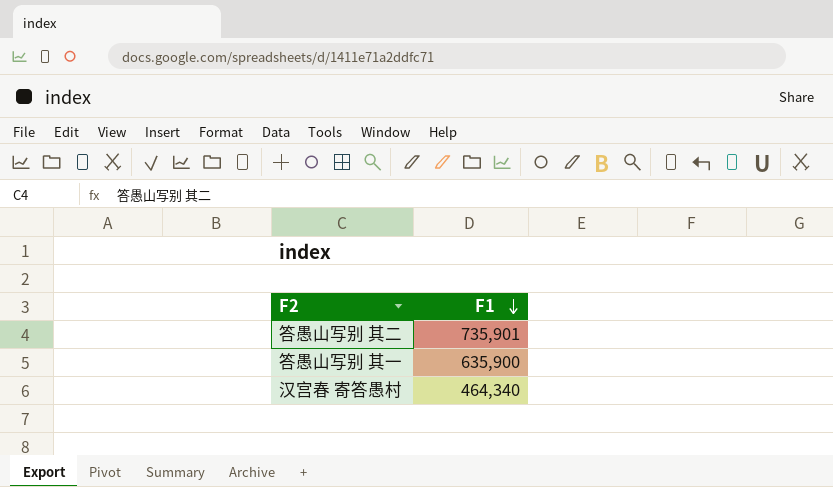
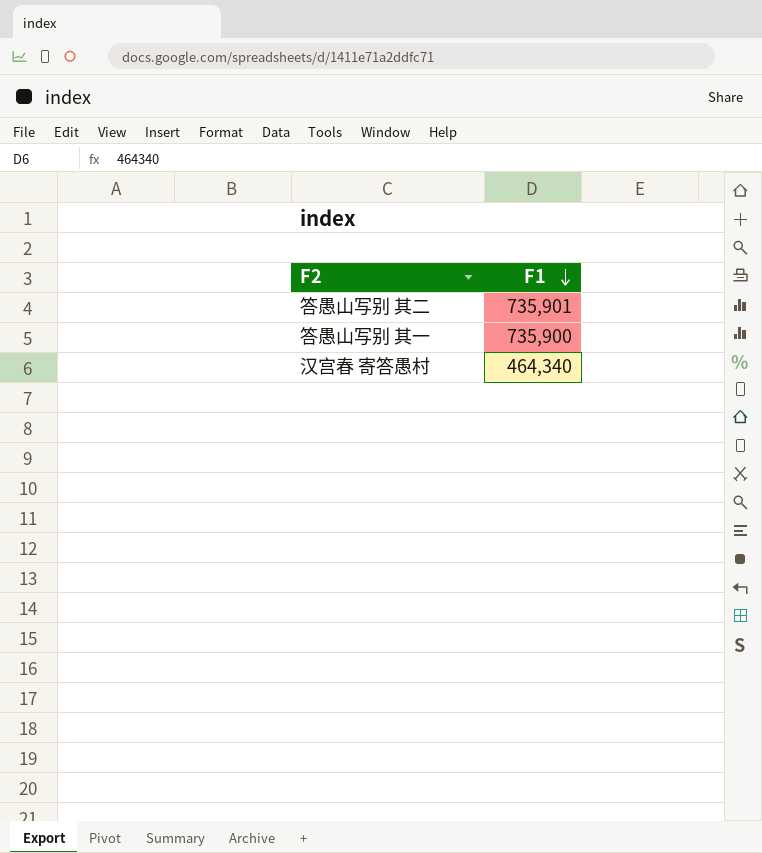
答愚山写别 其一 | F1: 635,900 -> 735,900

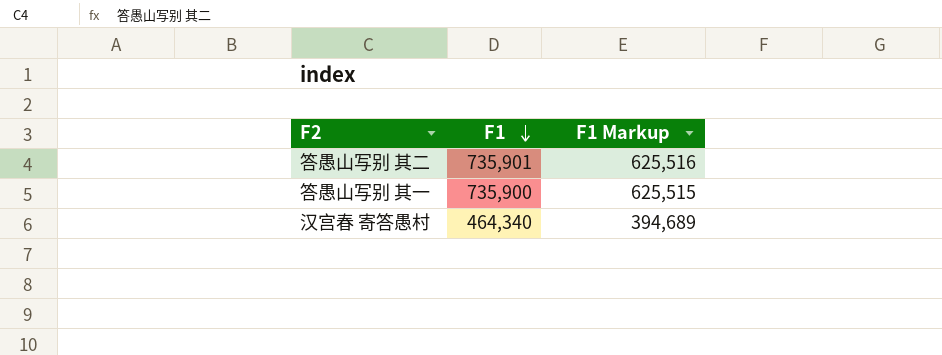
column F1 Markup | formula: none -> [F1] * 0.85

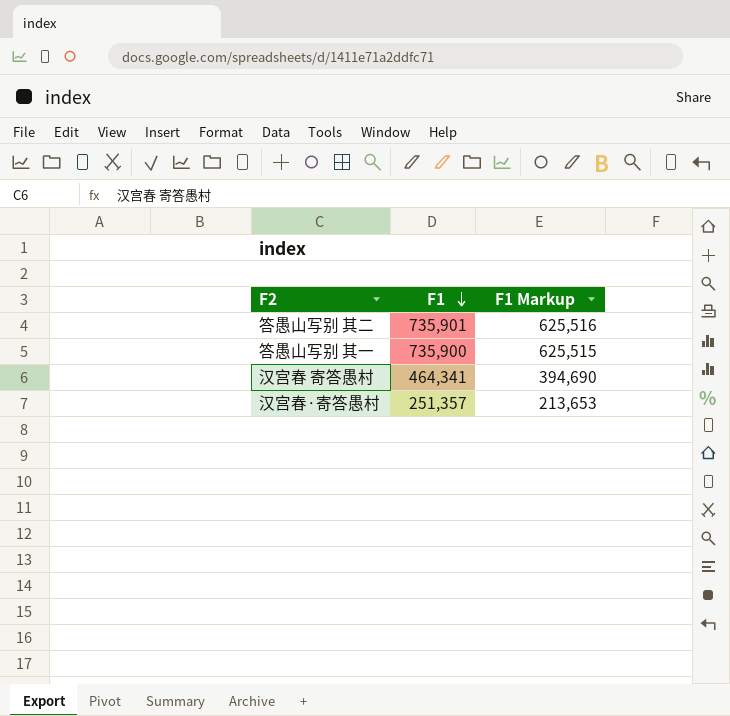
汉宫春 寄答愚村 | F1: 464,340 -> 464,341
汉宫春 寄答愚村 | F1 Markup: 394,689 -> 394,690
row 汉宫春·寄答愚村: none -> 251,357 | 213,653

